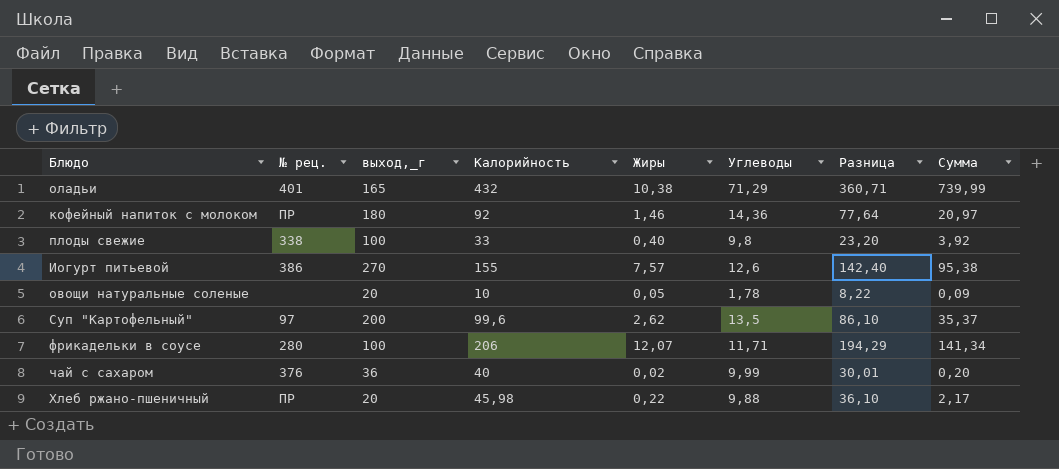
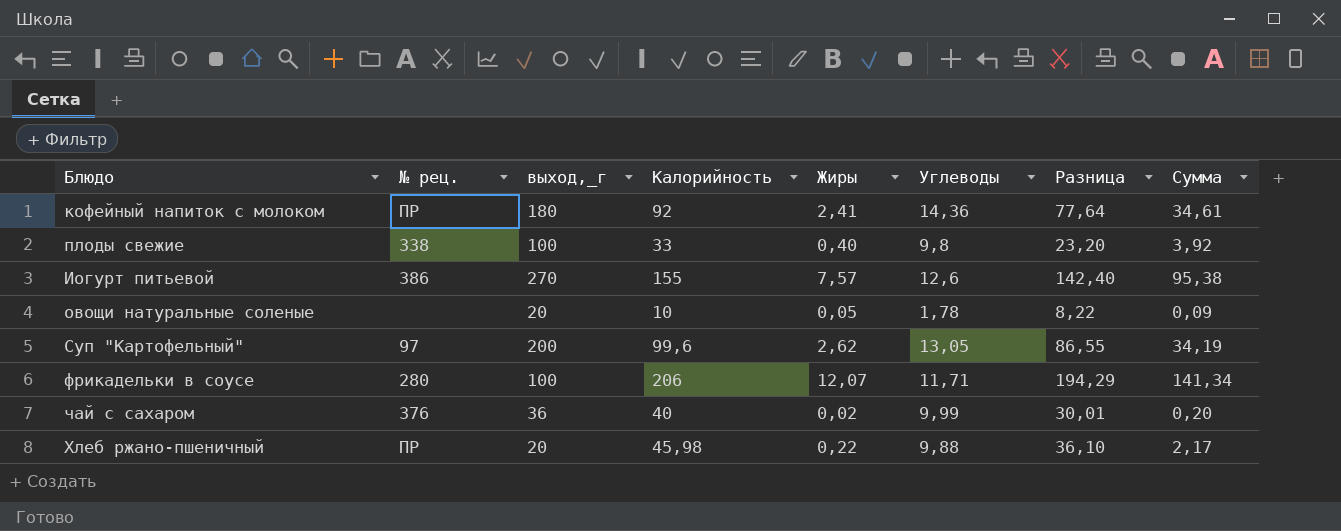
row оладьи: 401 | 165 | 432 | 10,38 | 71,29 | 360,71 | 739,99 -> none
кофейный напиток с молоком | Жиры: 1,46 -> 2,41
кофейный напиток с молоком | Сумма: 20,97 -> 34,61
Суп "Картофельный" | Углеводы: 13,5 -> 13,05
Суп "Картофельный" | Разница: 86,10 -> 86,55
Суп "Картофельный" | Сумма: 35,37 -> 34,19

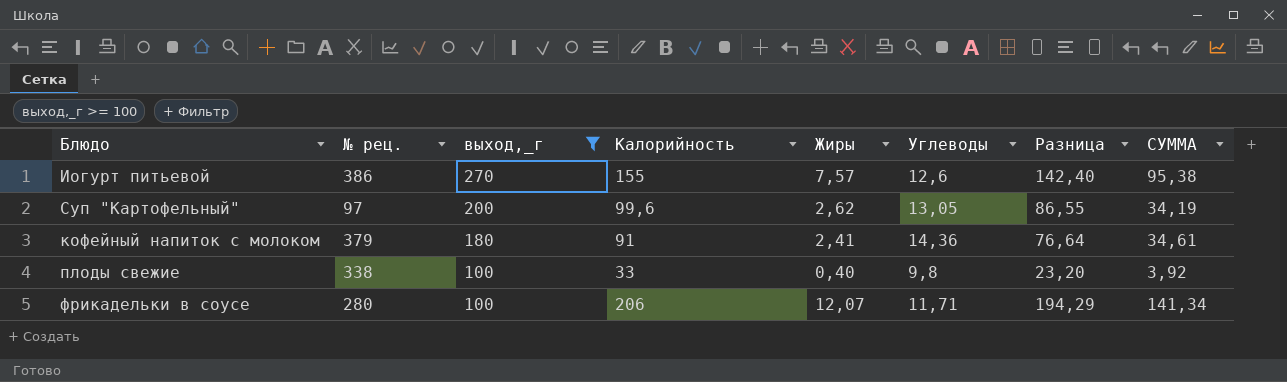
filter: none -> выход,_г >= 100
row order: none -> выход,_г descending
column name: Сумма -> СУММА
кофейный напиток с молоком | № рец.: ПР -> 379
кофейный напиток с молоком | Калорийность: 92 -> 91
кофейный напиток с молоком | Разница: 77,64 -> 76,64

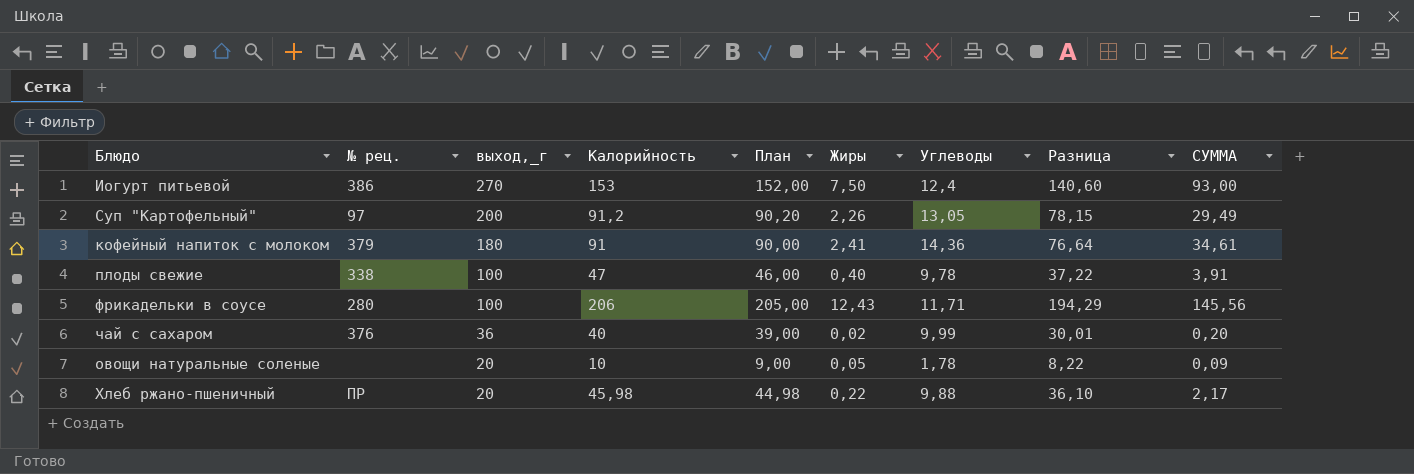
filter: выход,_г >= 100 -> none
column План | formula: none -> [Калорийность] - 1
Иогурт питьевой | Калорийность: 155 -> 153
Иогурт питьевой | Жиры: 7,57 -> 7,50
Иогурт питьевой | Углеводы: 12,6 -> 12,4
Иогурт питьевой | Разница: 142,40 -> 140,60
Иогурт питьевой | СУММА: 95,38 -> 93,00
Суп "Картофельный" | Калорийность: 99,6 -> 91,2
Суп "Картофельный" | Жиры: 2,62 -> 2,26
Суп "Картофельный" | Разница: 86,55 -> 78,15
Суп "Картофельный" | СУММА: 34,19 -> 29,49
плоды свежие | Калорийность: 33 -> 47
плоды свежие | Углеводы: 9,8 -> 9,78
плоды свежие | Разница: 23,20 -> 37,22
плоды свежие | СУММА: 3,92 -> 3,91
фрикадельки в соусе | Жиры: 12,07 -> 12,43
фрикадельки в соусе | СУММА: 141,34 -> 145,56

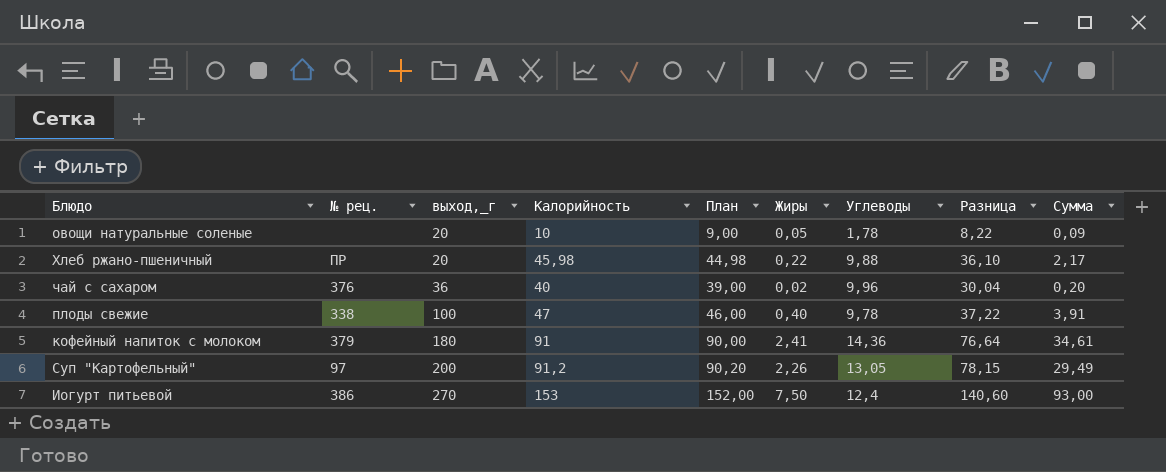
row order: выход,_г descending -> выход,_г ascending
column name: СУММА -> Сумма
row фрикадельки в соусе: 280 | 100 | 206 | 205,00 | 12,43 | 11,71 | 194,29 | 145,56 -> none
чай с сахаром | Углеводы: 9,99 -> 9,96
чай с сахаром | Разница: 30,01 -> 30,04

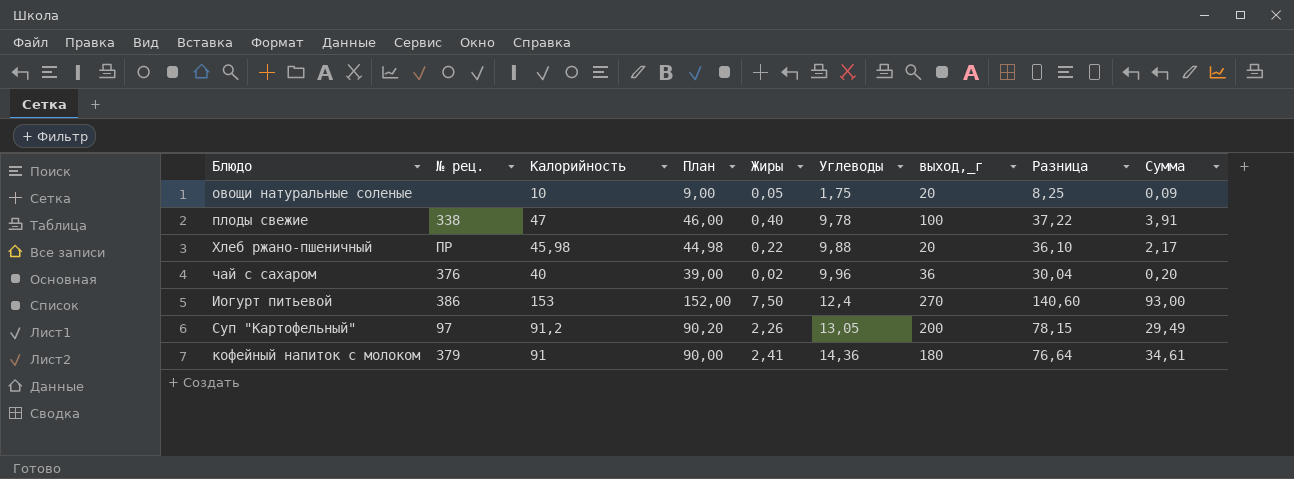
row order: выход,_г ascending -> Углеводы ascending
column выход,_г | position: 3 -> 7
овощи натуральные соленые | Углеводы: 1,78 -> 1,75
овощи натуральные соленые | Разница: 8,22 -> 8,25

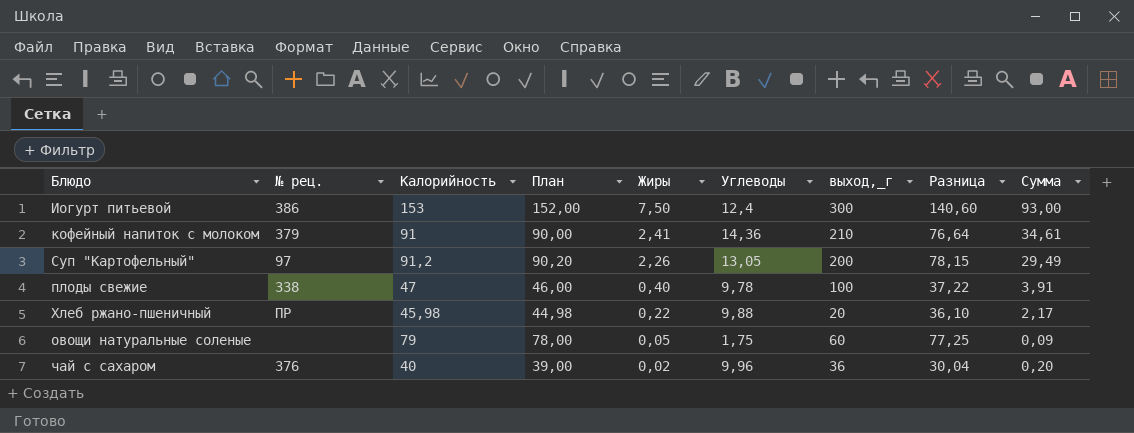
row order: Углеводы ascending -> Жиры descending
Иогурт питьевой | выход,_г: 270 -> 300
кофейный напиток с молоком | выход,_г: 180 -> 210
овощи натуральные соленые | Калорийность: 10 -> 79
овощи натуральные соленые | План: 9,00 -> 78,00
овощи натуральные соленые | выход,_г: 20 -> 60
овощи натуральные соленые | Разница: 8,25 -> 77,25

